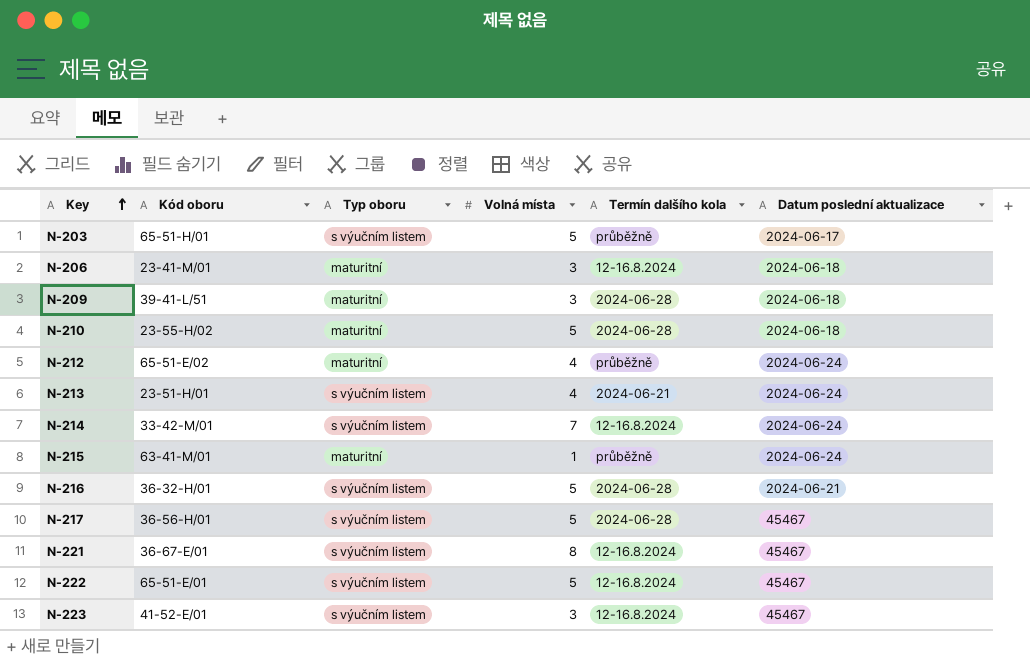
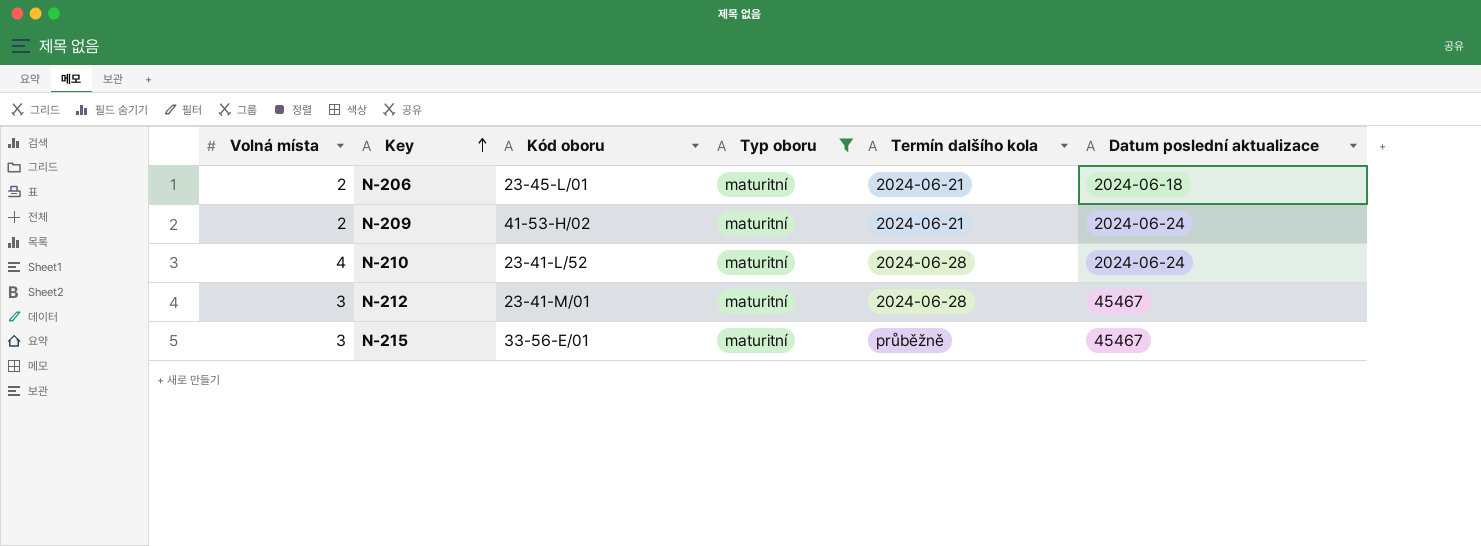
filter: none -> Typ oboru = maturitní
column Volná místa | position: 4 -> 1
N-206 | Volná místa: 3 -> 2
N-206 | Kód oboru: 23-41-M/01 -> 23-45-L/01
N-206 | Termín dalšího kola: 12-16.8.2024 -> 2024-06-21
N-209 | Volná místa: 3 -> 2
N-209 | Kód oboru: 39-41-L/51 -> 41-53-H/02
N-209 | Termín dalšího kola: 2024-06-28 -> 2024-06-21
N-209 | Datum poslední aktualizace: 2024-06-18 -> 2024-06-24
N-210 | Volná místa: 5 -> 4
N-210 | Kód oboru: 23-55-H/02 -> 23-41-L/52
N-210 | Datum poslední aktualizace: 2024-06-18 -> 2024-06-24
N-212 | Volná místa: 4 -> 3
N-212 | Kód oboru: 65-51-E/02 -> 23-41-M/01
N-212 | Termín dalšího kola: průběžně -> 2024-06-28
N-212 | Datum poslední aktualizace: 2024-06-24 -> 45467
N-215 | Volná místa: 1 -> 3
N-215 | Kód oboru: 63-41-M/01 -> 33-56-E/01
N-215 | Datum poslední aktualizace: 2024-06-24 -> 45467

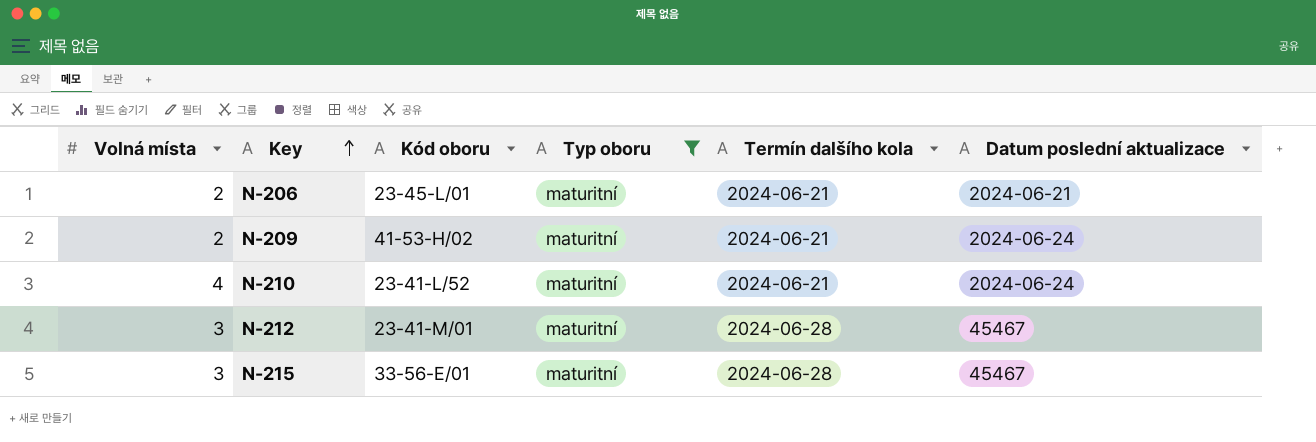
N-206 | Datum poslední aktualizace: 2024-06-18 -> 2024-06-21
N-210 | Termín dalšího kola: 2024-06-28 -> 2024-06-21
N-215 | Termín dalšího kola: průběžně -> 2024-06-28

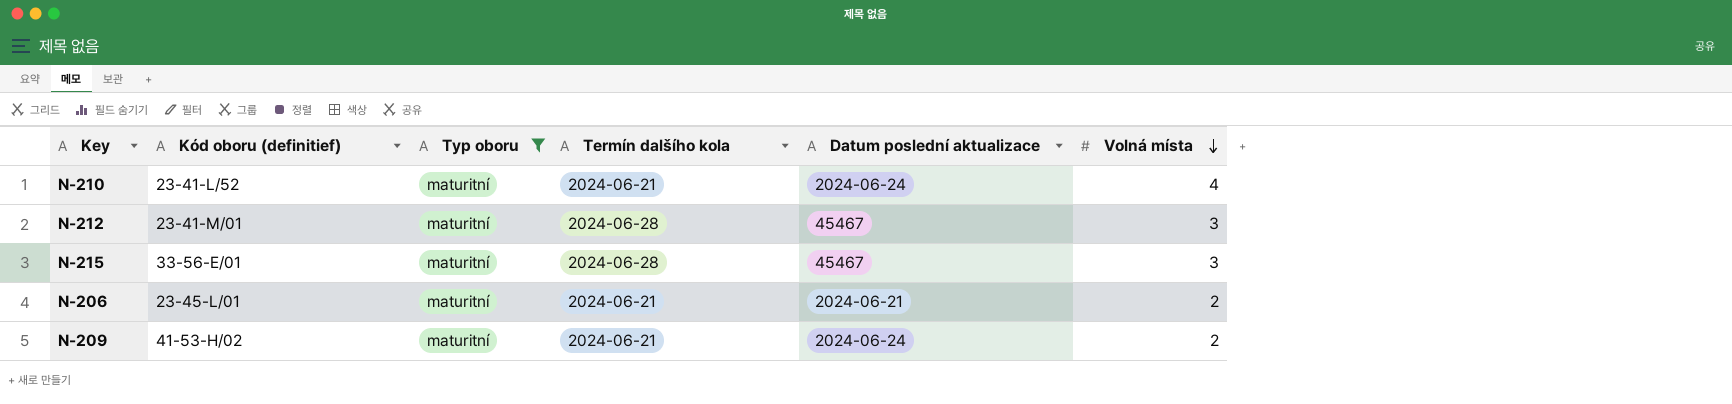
row order: Key ascending -> Volná místa descending
column name: Kód oboru -> Kód oboru (definitief)
column Volná místa | position: 1 -> 6

